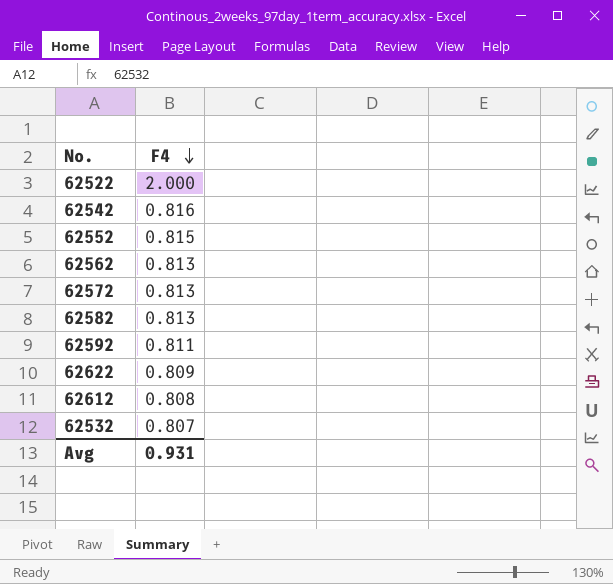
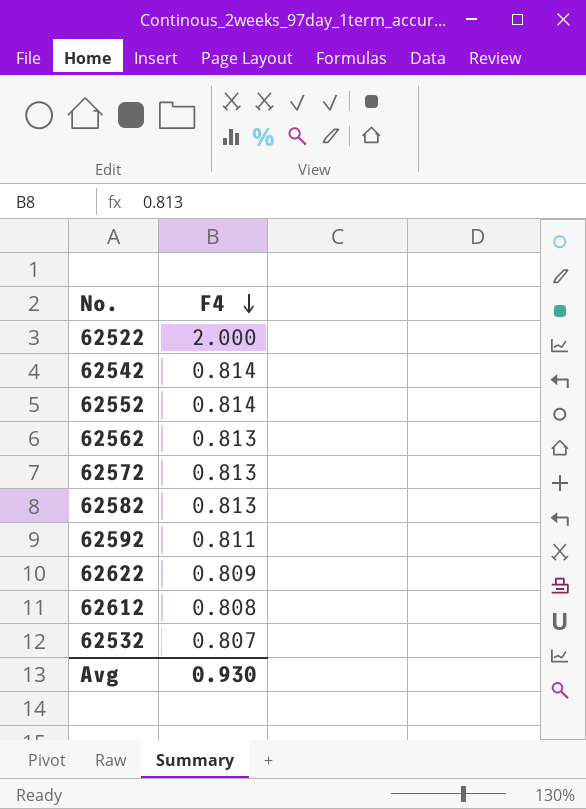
62542 | F4: 0.816 -> 0.814
62552 | F4: 0.815 -> 0.814
Avg | F4: 0.931 -> 0.930

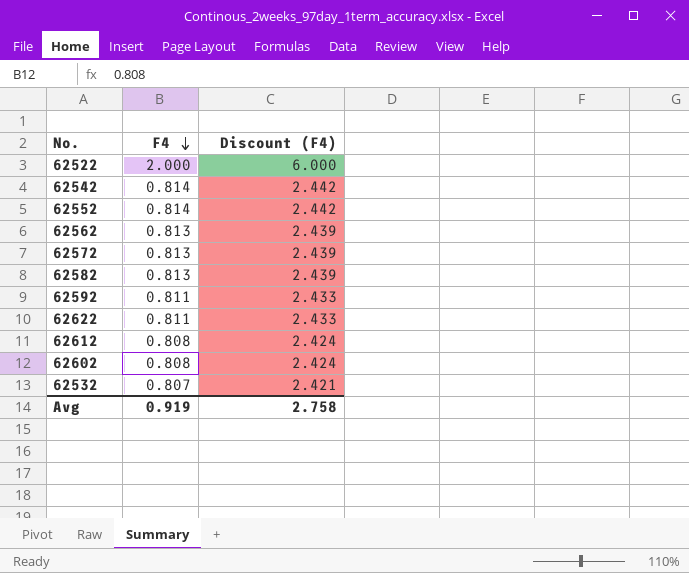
column Discount (F4) | formula: none -> [F4] * 3
62622 | F4: 0.809 -> 0.811
row 62602: none -> 0.808 | 2.424
Avg | F4: 0.930 -> 0.919

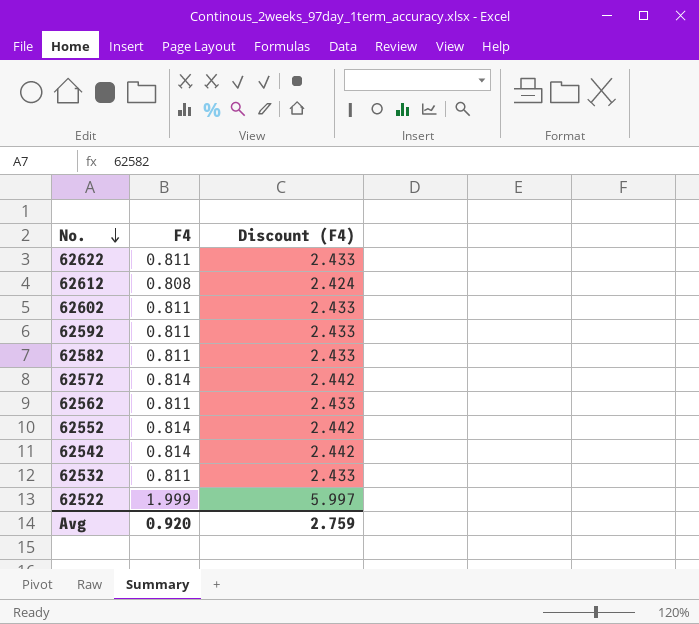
row order: F4 descending -> No. descending
62602 | F4: 0.808 -> 0.811
62602 | Discount (F4): 2.424 -> 2.433
62582 | F4: 0.813 -> 0.811
62582 | Discount (F4): 2.439 -> 2.433
62572 | F4: 0.813 -> 0.814
62572 | Discount (F4): 2.439 -> 2.442
62562 | F4: 0.813 -> 0.811
62562 | Discount (F4): 2.439 -> 2.433
62532 | F4: 0.807 -> 0.811
62532 | Discount (F4): 2.421 -> 2.433
62522 | F4: 2.000 -> 1.999
62522 | Discount (F4): 6.000 -> 5.997
Avg | F4: 0.919 -> 0.920
Avg | Discount (F4): 2.758 -> 2.759

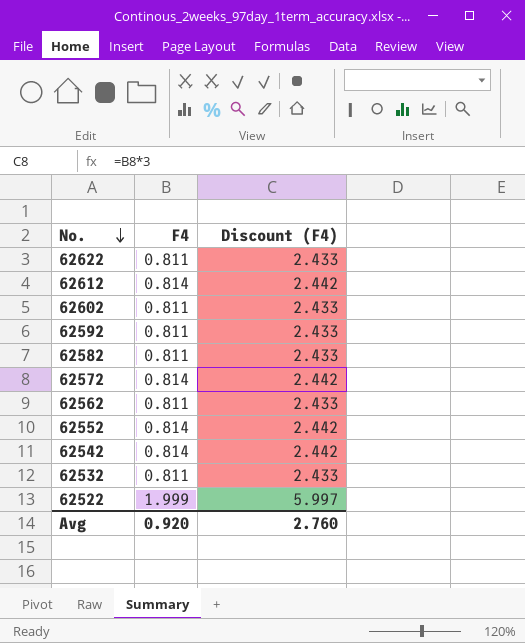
62612 | F4: 0.808 -> 0.814
62612 | Discount (F4): 2.424 -> 2.442
Avg | Discount (F4): 2.759 -> 2.760

